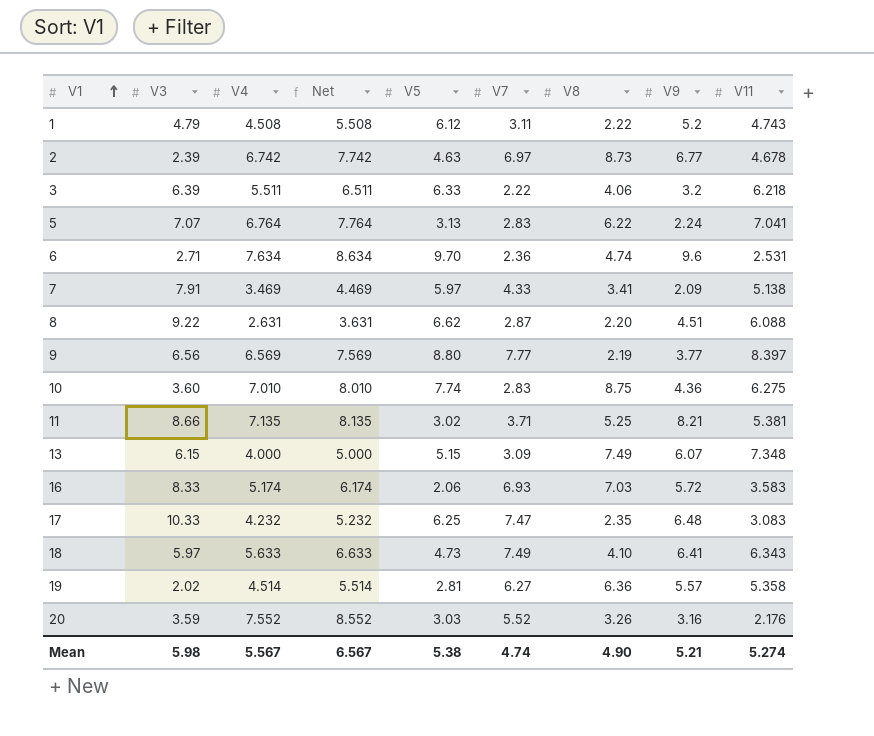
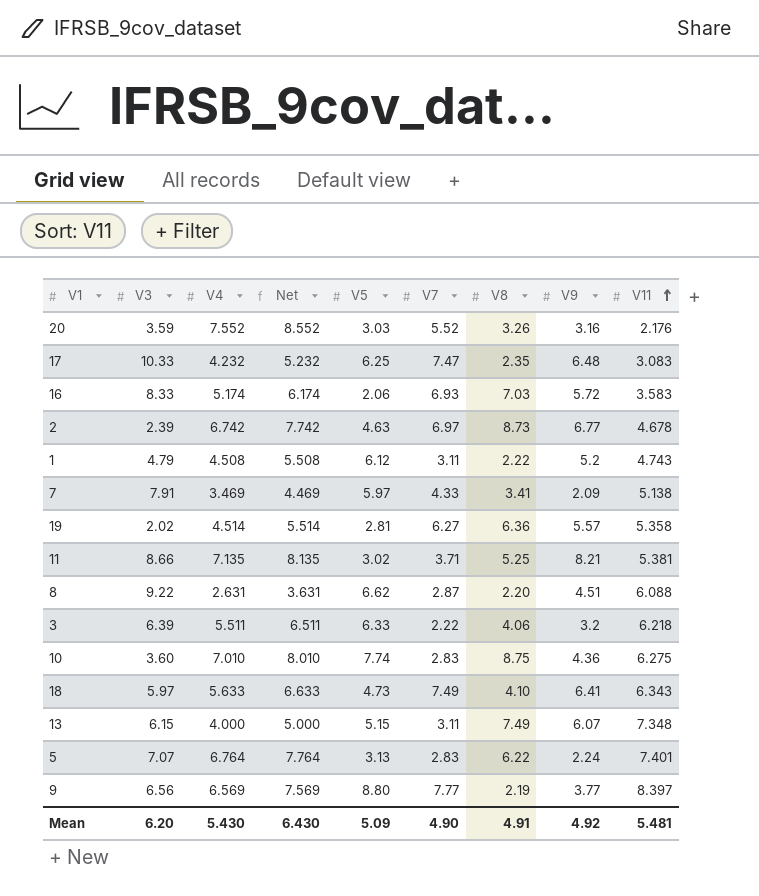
row order: V1 ascending -> V11 ascending
row 6: 2.71 | 7.634 | 8.634 | 9.70 | 2.36 | 4.74 | 9.6 | 2.531 -> none
13 | V7: 3.09 -> 3.11
5 | V11: 7.041 -> 7.401
Mean | V3: 5.98 -> 6.20
Mean | V4: 5.567 -> 5.430
Mean | Net: 6.567 -> 6.430
Mean | V5: 5.38 -> 5.09
Mean | V7: 4.74 -> 4.90
Mean | V8: 4.90 -> 4.91
Mean | V9: 5.21 -> 4.92
Mean | V11: 5.274 -> 5.481

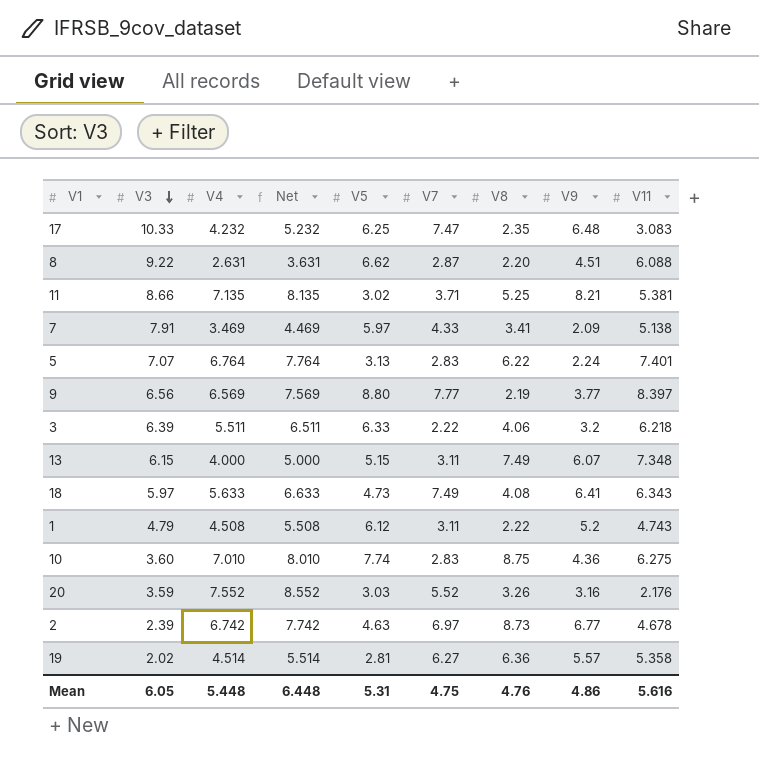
row order: V11 ascending -> V3 descending
row 16: 8.33 | 5.174 | 6.174 | 2.06 | 6.93 | 7.03 | 5.72 | 3.583 -> none
18 | V8: 4.10 -> 4.08
Mean | V3: 6.20 -> 6.05
Mean | V4: 5.430 -> 5.448
Mean | Net: 6.430 -> 6.448
Mean | V5: 5.09 -> 5.31
Mean | V7: 4.90 -> 4.75
Mean | V8: 4.91 -> 4.76
Mean | V9: 4.92 -> 4.86
Mean | V11: 5.481 -> 5.616

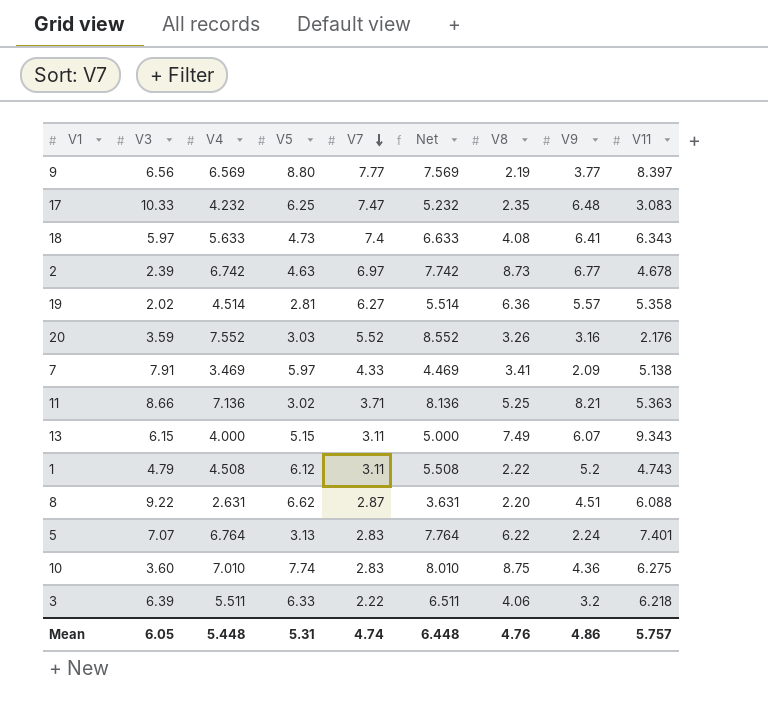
row order: V3 descending -> V7 descending
column Net | position: 4 -> 6
18 | V7: 7.49 -> 7.4
11 | V4: 7.135 -> 7.136
11 | Net: 8.135 -> 8.136
11 | V11: 5.381 -> 5.363
13 | V11: 7.348 -> 9.343
Mean | V7: 4.75 -> 4.74
Mean | V11: 5.616 -> 5.757

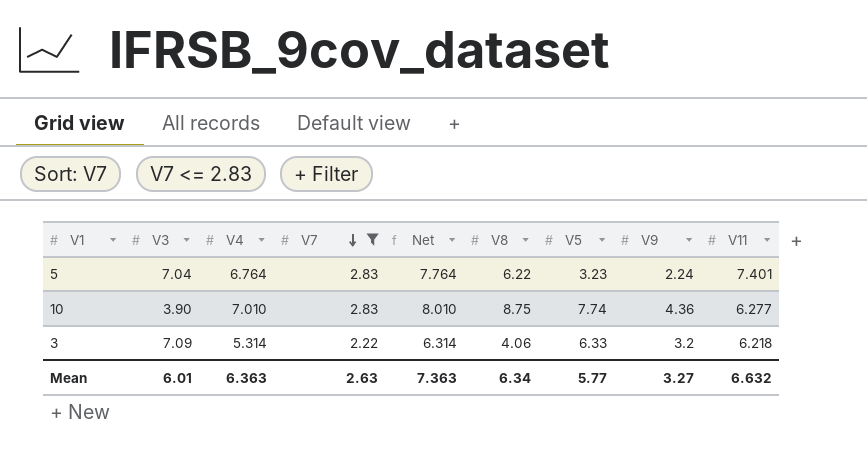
filter: none -> V7 <= 2.83
column V5 | position: 4 -> 7
5 | V3: 7.07 -> 7.04
5 | V5: 3.13 -> 3.23
10 | V3: 3.60 -> 3.90
10 | V11: 6.275 -> 6.277
3 | V3: 6.39 -> 7.09
3 | V4: 5.511 -> 5.314
3 | Net: 6.511 -> 6.314
Mean | V3: 6.05 -> 6.01
Mean | V4: 5.448 -> 6.363
Mean | V7: 4.74 -> 2.63
Mean | Net: 6.448 -> 7.363
Mean | V8: 4.76 -> 6.34
Mean | V5: 5.31 -> 5.77
Mean | V9: 4.86 -> 3.27
Mean | V11: 5.757 -> 6.632

